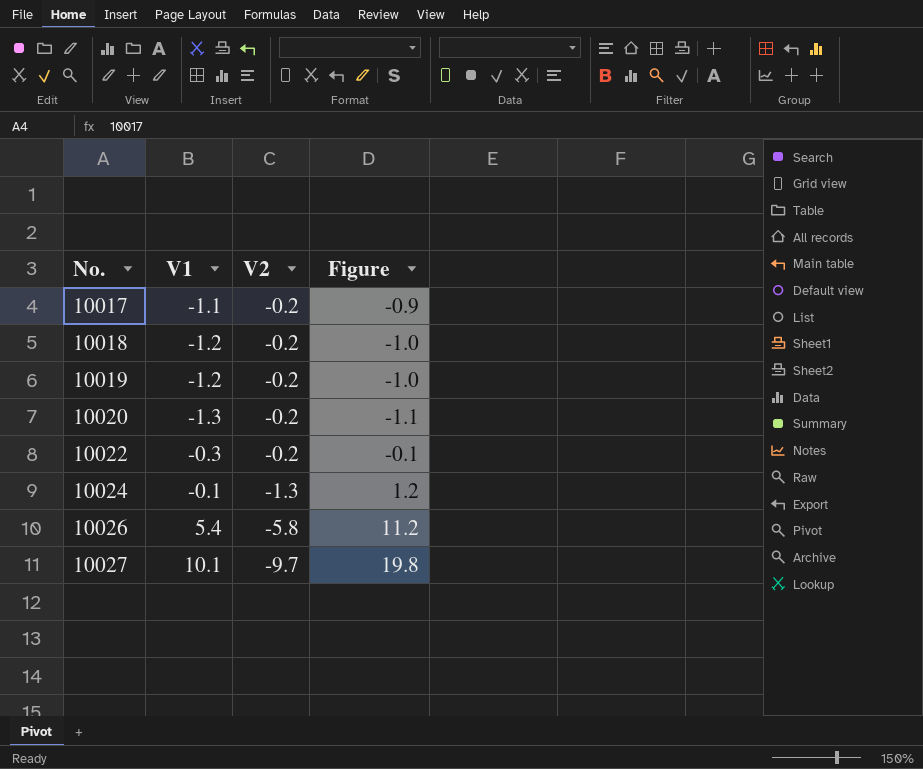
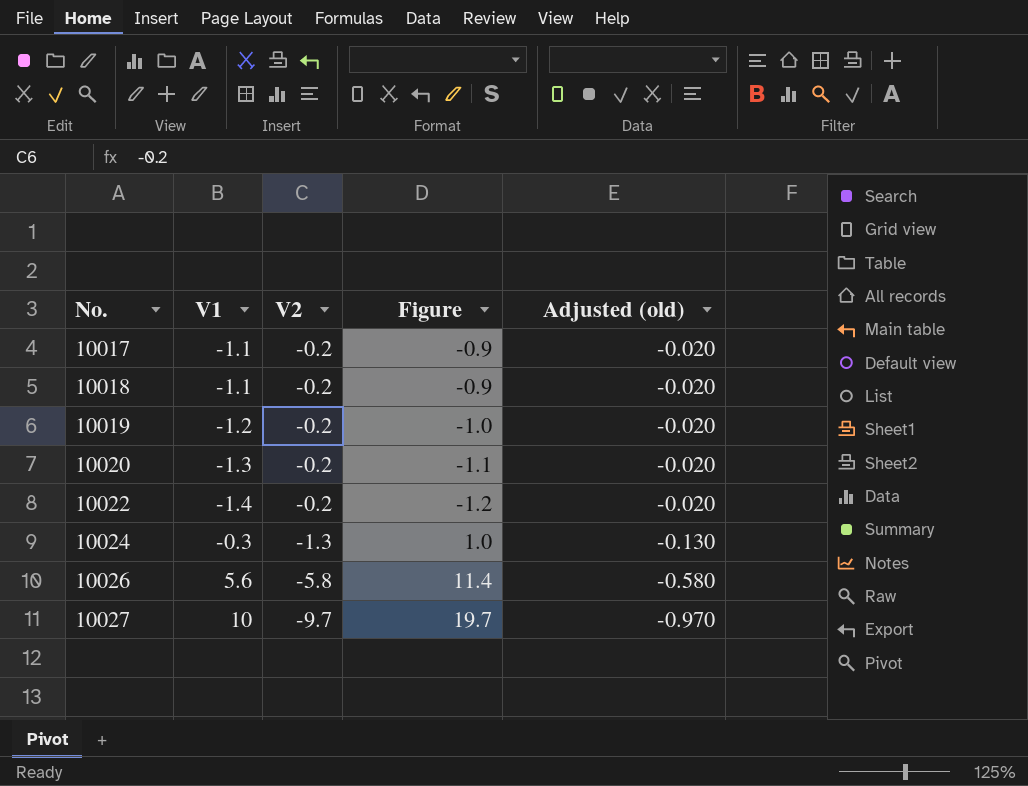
column Adjusted (old) | formula: none -> [V2] * 0.1
10018 | V1: -1.2 -> -1.1
10018 | Figure: -1.0 -> -0.9
10022 | V1: -0.3 -> -1.4
10022 | Figure: -0.1 -> -1.2
10024 | V1: -0.1 -> -0.3
10024 | Figure: 1.2 -> 1.0
10026 | V1: 5.4 -> 5.6
10026 | Figure: 11.2 -> 11.4
10027 | V1: 10.1 -> 10
10027 | Figure: 19.8 -> 19.7

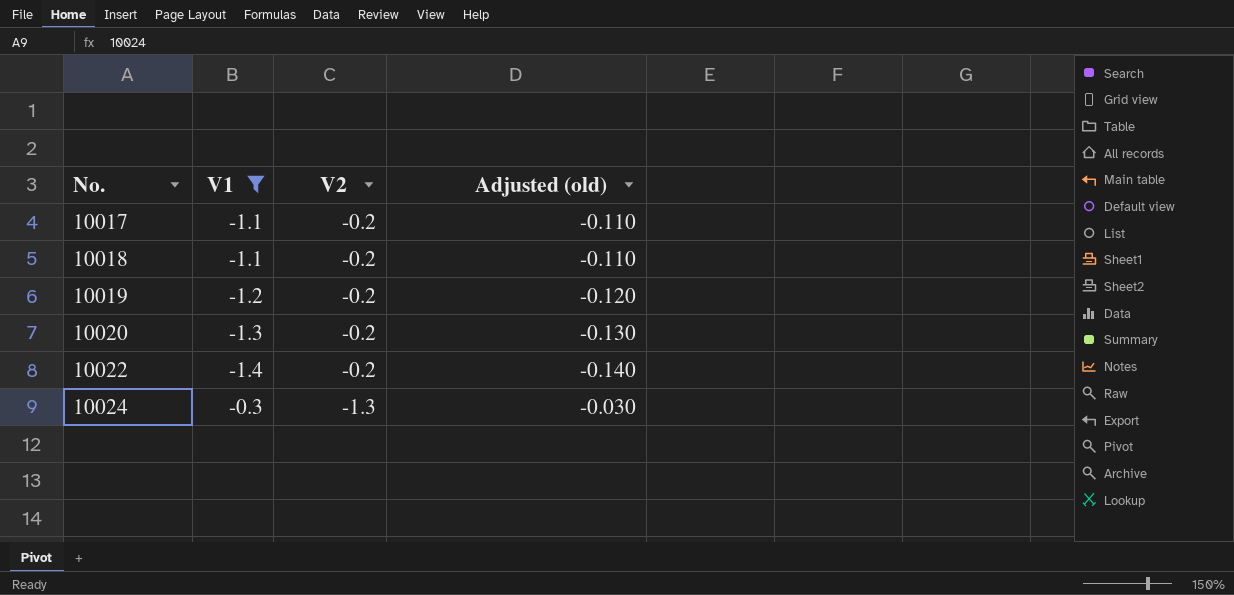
filter: none -> V1 <= -0.3
column Figure | formula: [V1] - [V2] -> none
column Adjusted (old) | formula: [V2] * 0.1 -> [V1] * 0.1

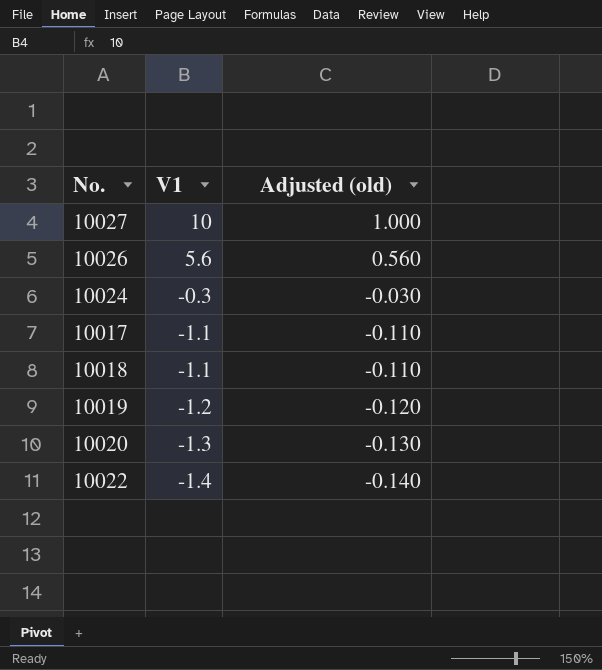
filter: V1 <= -0.3 -> none
row order: No. ascending -> V1 descending
column V2 | position: 3 -> none

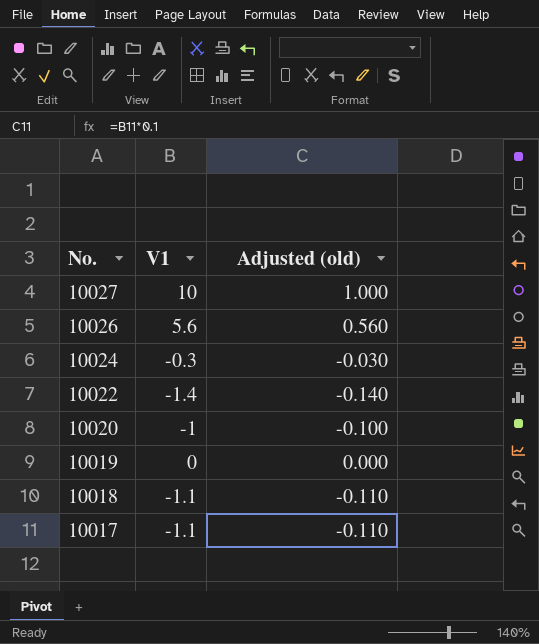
row order: V1 descending -> No. descending
10020 | V1: -1.3 -> -1
10020 | Adjusted (old): -0.130 -> -0.100
10019 | V1: -1.2 -> 0
10019 | Adjusted (old): -0.120 -> 0.000

